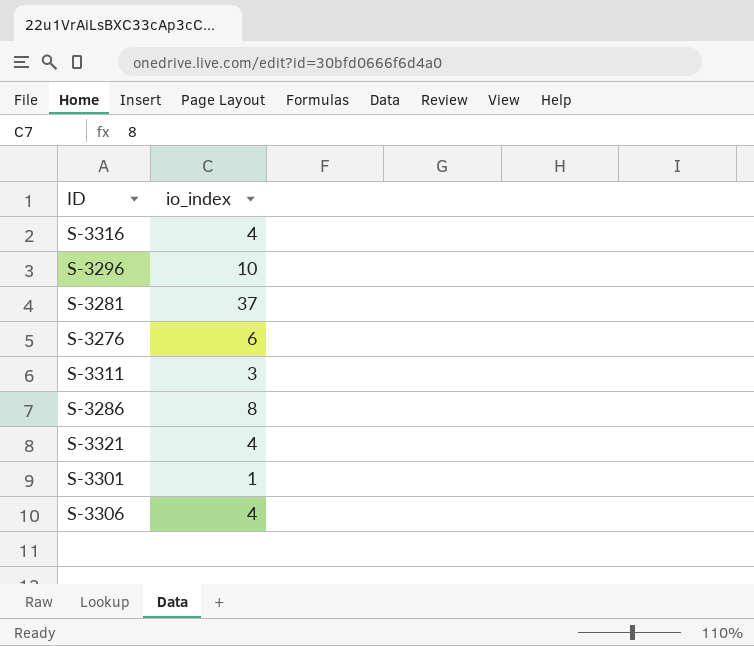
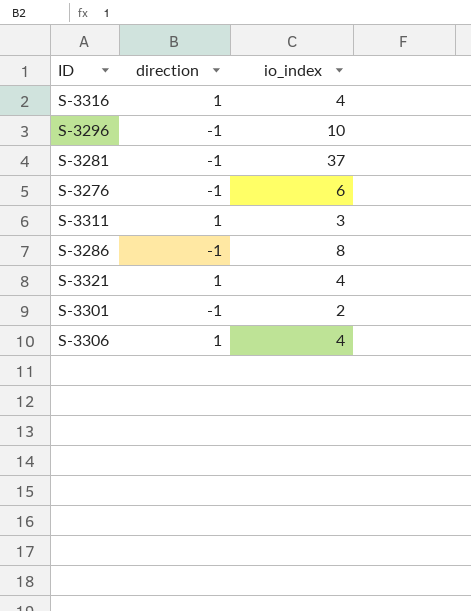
column direction | position: none -> 2
S-3301 | io_index: 1 -> 2

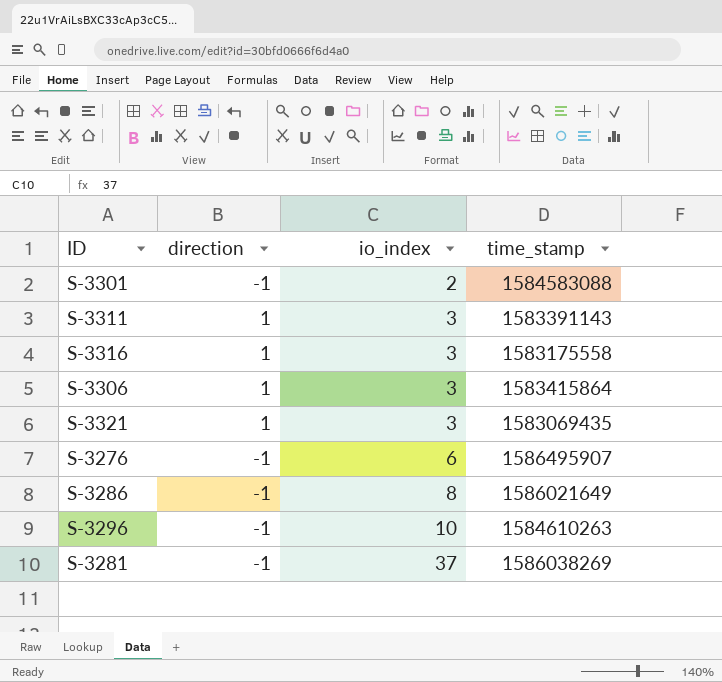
row order: none -> io_index ascending
column time_stamp | position: none -> 4
S-3316 | io_index: 4 -> 3
S-3306 | io_index: 4 -> 3
S-3321 | io_index: 4 -> 3

